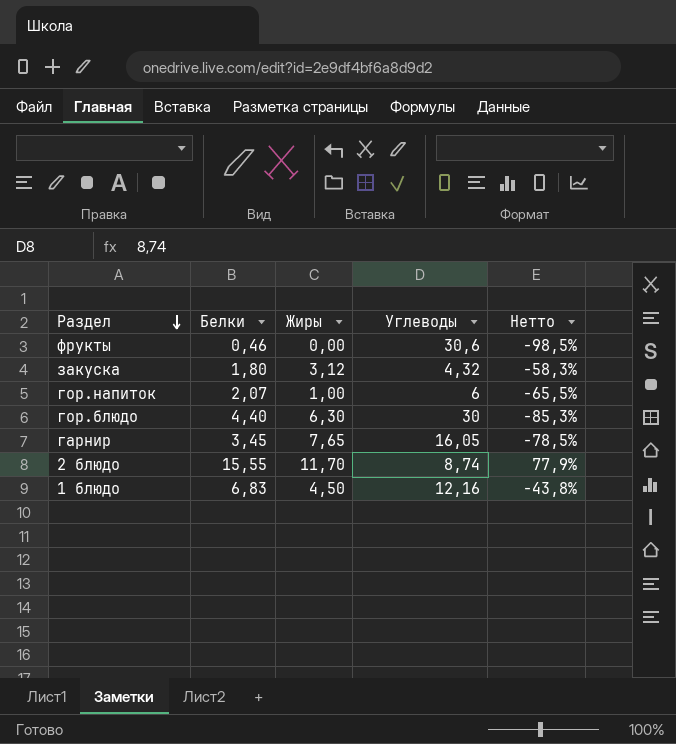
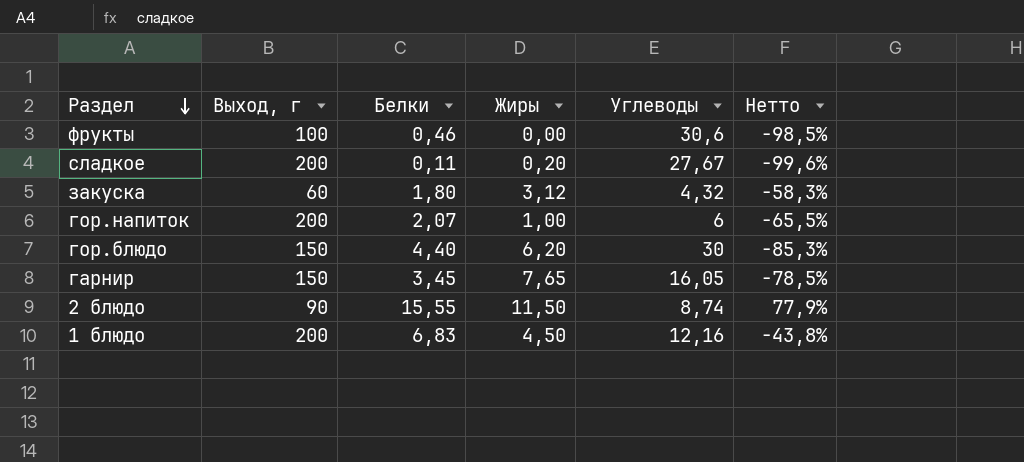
column Выход, г | position: none -> 2
row сладкое: none -> 200 | 0,11 | 0,20 | 27,67 | -99,6%
гор.блюдо | Жиры: 6,30 -> 6,20
2 блюдо | Жиры: 11,70 -> 11,50

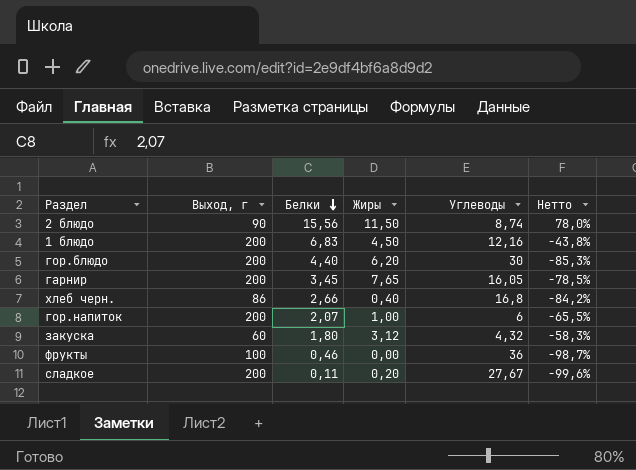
row order: Раздел descending -> Белки descending
2 блюдо | Белки: 15,55 -> 15,56
2 блюдо | Нетто: 77,9% -> 78,0%
гор.блюдо | Выход, г: 150 -> 200
гарнир | Выход, г: 150 -> 200
row хлеб черн.: none -> 86 | 2,66 | 0,40 | 16,8 | -84,2%
фрукты | Углеводы: 30,6 -> 36
фрукты | Нетто: -98,5% -> -98,7%

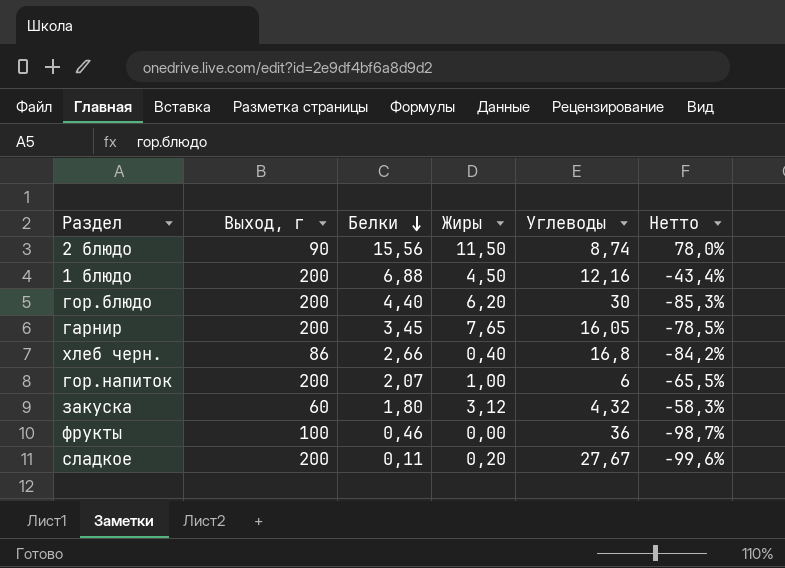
1 блюдо | Белки: 6,83 -> 6,88
1 блюдо | Нетто: -43,8% -> -43,4%

